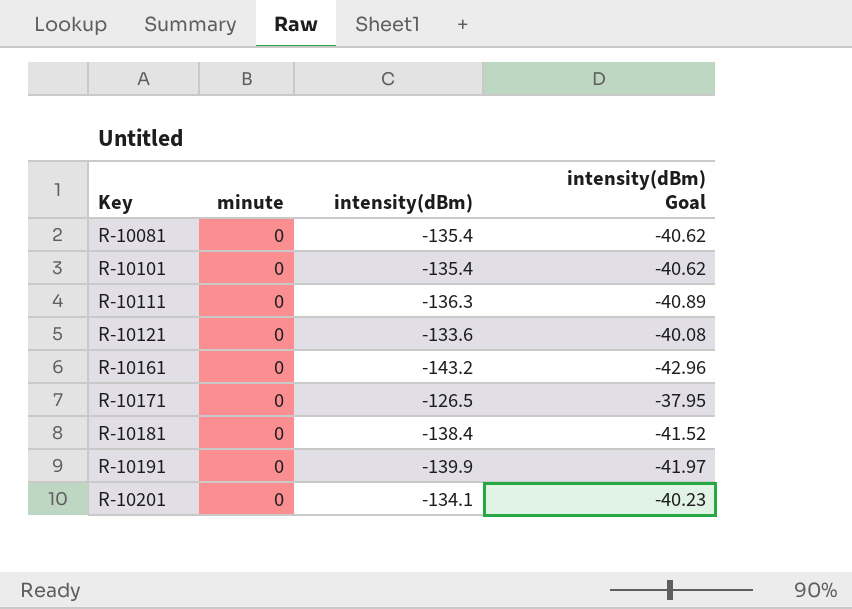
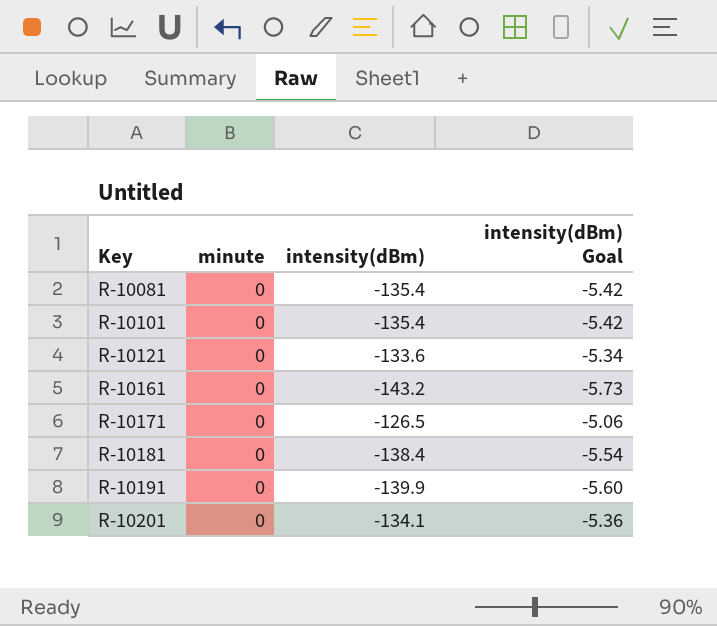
column intensity(dBm) Goal | formula: [intensity(dBm)] * 0.3 -> [intensity(dBm)] * 0.04
row R-10111: 0 | -136.3 | -40.89 -> none

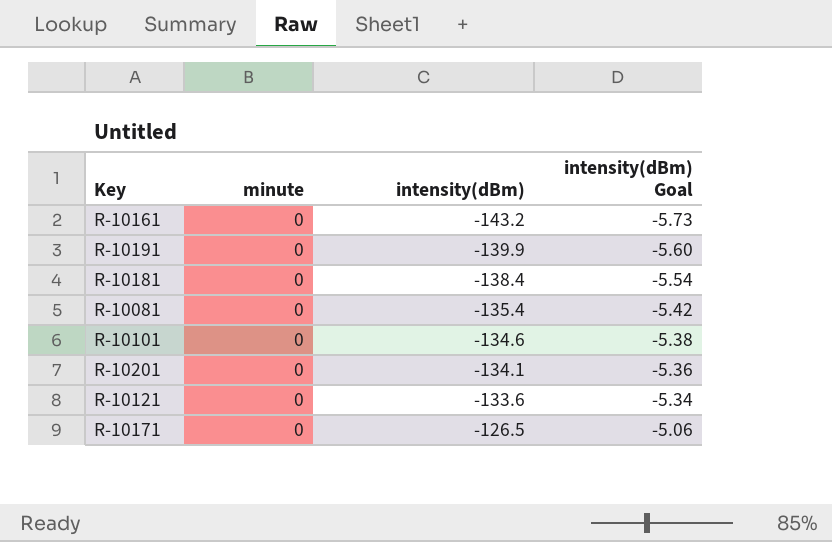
row order: Key ascending -> intensity(dBm) ascending
R-10101 | intensity(dBm): -135.4 -> -134.6
R-10101 | intensity(dBm) Goal: -5.42 -> -5.38

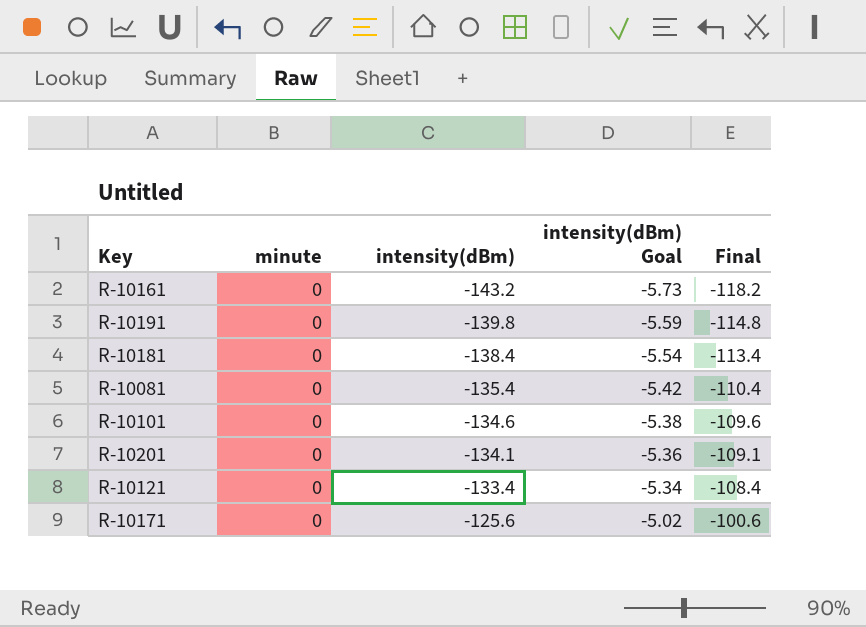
column Final | formula: none -> [intensity(dBm)] + 25
R-10191 | intensity(dBm): -139.9 -> -139.8
R-10191 | intensity(dBm) Goal: -5.60 -> -5.59
R-10121 | intensity(dBm): -133.6 -> -133.4
R-10171 | intensity(dBm): -126.5 -> -125.6
R-10171 | intensity(dBm) Goal: -5.06 -> -5.02

